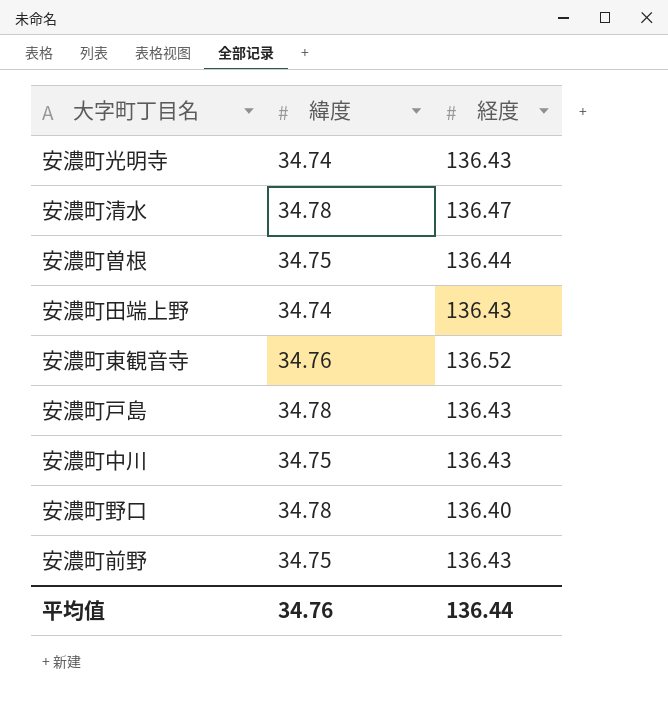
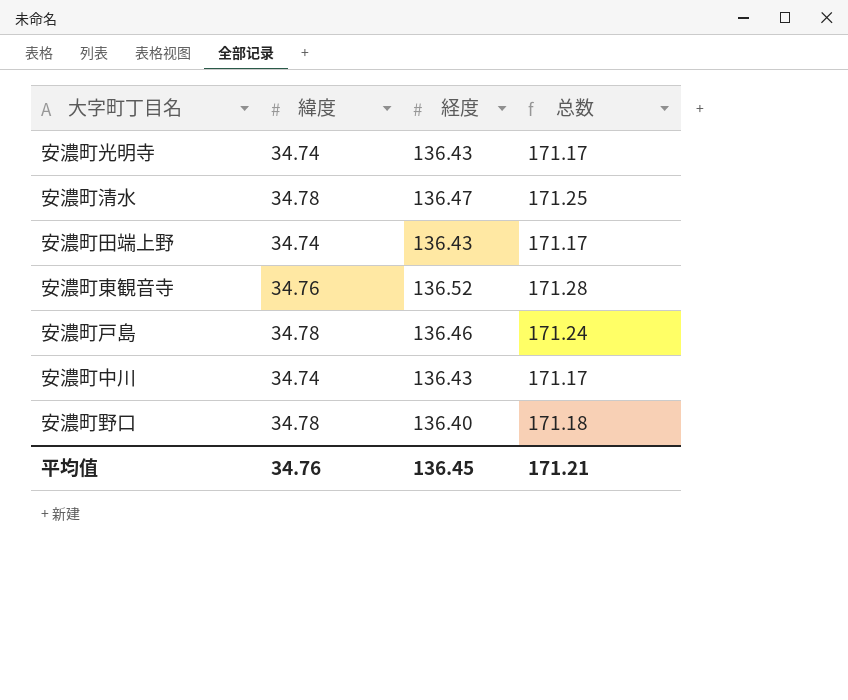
column 总数 | formula: none -> [緯度] + [経度]
row 安濃町曽根: 34.75 | 136.44 -> none
row 安濃町前野: 34.75 | 136.43 -> none
安濃町戸島 | 経度: 136.43 -> 136.46
安濃町中川 | 緯度: 34.75 -> 34.74
平均值 | 経度: 136.44 -> 136.45

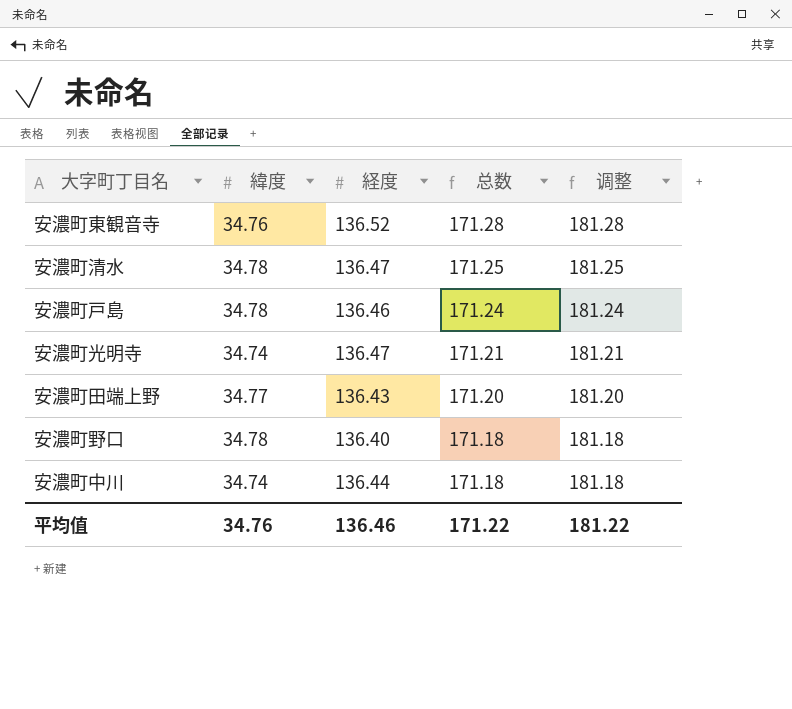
row order: none -> 总数 descending
column 调整 | formula: none -> [总数] + 10
安濃町光明寺 | 経度: 136.43 -> 136.47
安濃町光明寺 | 总数: 171.17 -> 171.21
安濃町田端上野 | 緯度: 34.74 -> 34.77
安濃町田端上野 | 总数: 171.17 -> 171.20
安濃町中川 | 経度: 136.43 -> 136.44
安濃町中川 | 总数: 171.17 -> 171.18
平均值 | 経度: 136.45 -> 136.46
平均值 | 总数: 171.21 -> 171.22

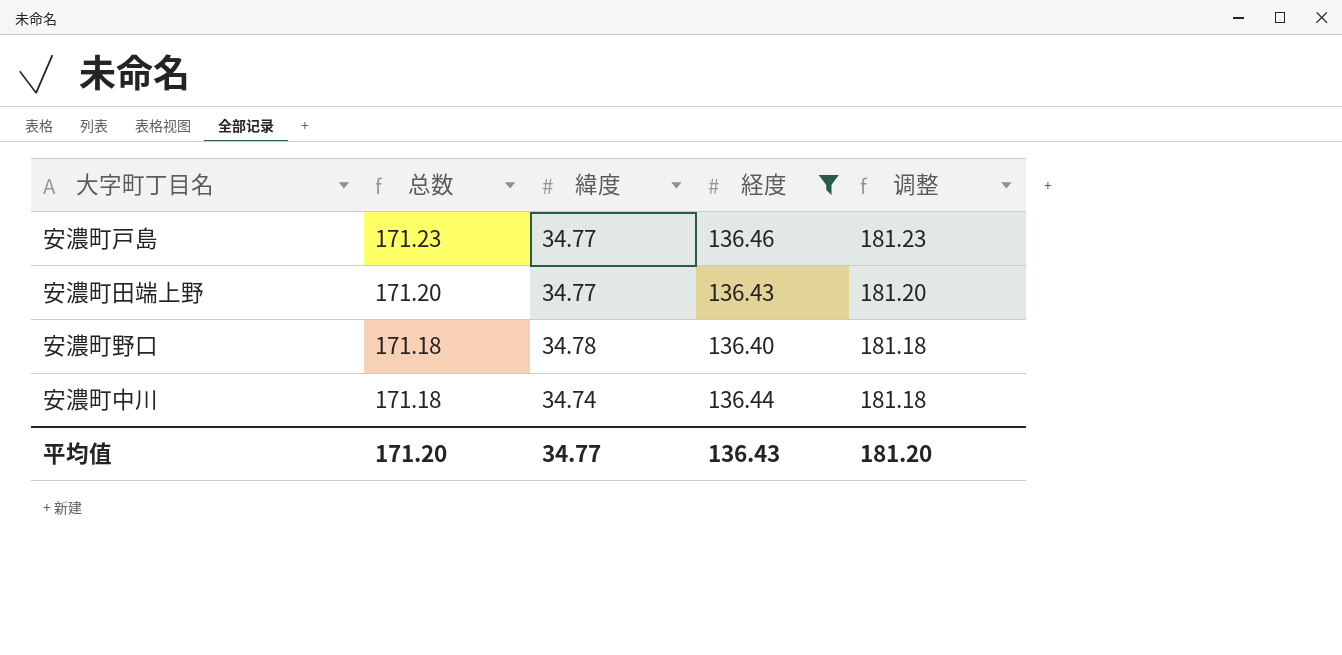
filter: none -> 経度 <= 136.46
column 总数 | position: 4 -> 2
安濃町戸島 | 总数: 171.24 -> 171.23
安濃町戸島 | 緯度: 34.78 -> 34.77
安濃町戸島 | 调整: 181.24 -> 181.23
平均值 | 总数: 171.22 -> 171.20
平均值 | 緯度: 34.76 -> 34.77
平均值 | 経度: 136.46 -> 136.43
平均值 | 调整: 181.22 -> 181.20

